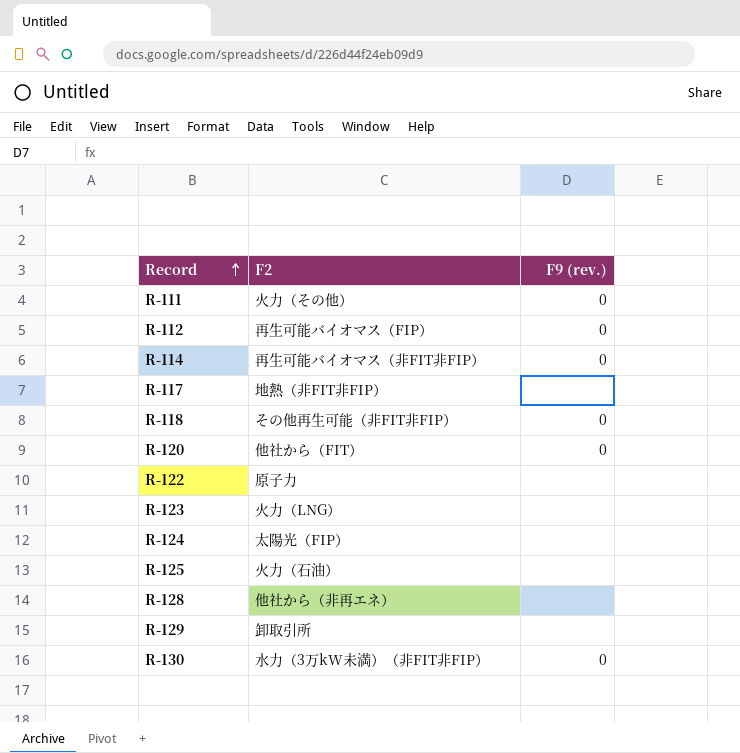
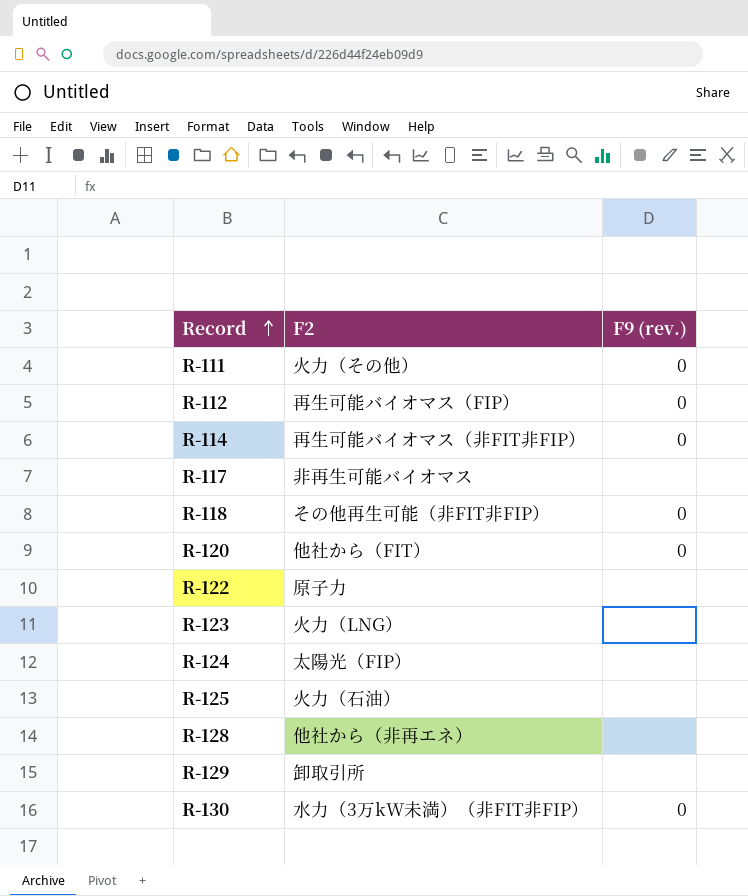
R-117 | F2: 地熱（非FIT非FIP） -> 非再生可能バイオマス

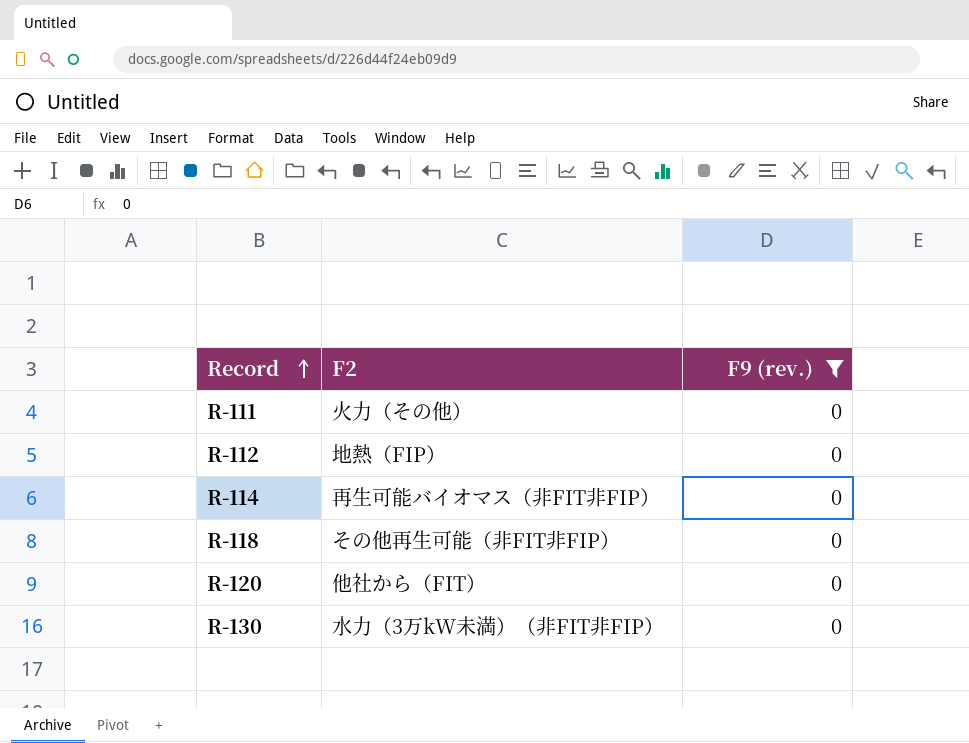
filter: none -> F9 (rev.) = 0
R-112 | F2: 再生可能バイオマス（FIP） -> 地熱（FIP）

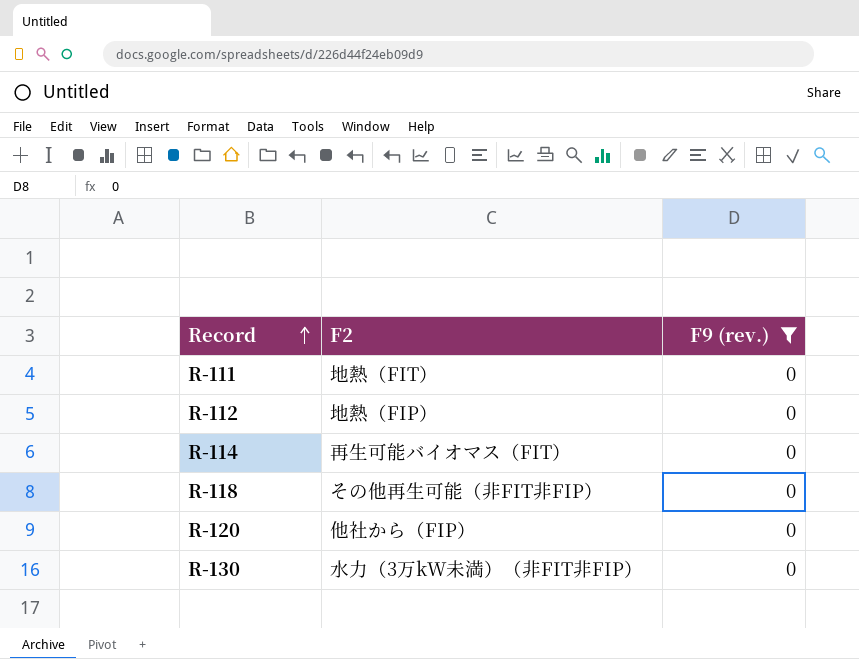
R-111 | F2: 火力（その他） -> 地熱（FIT）
R-114 | F2: 再生可能バイオマス（非FIT非FIP） -> 再生可能バイオマス（FIT）
R-120 | F2: 他社から（FIT） -> 他社から（FIP）

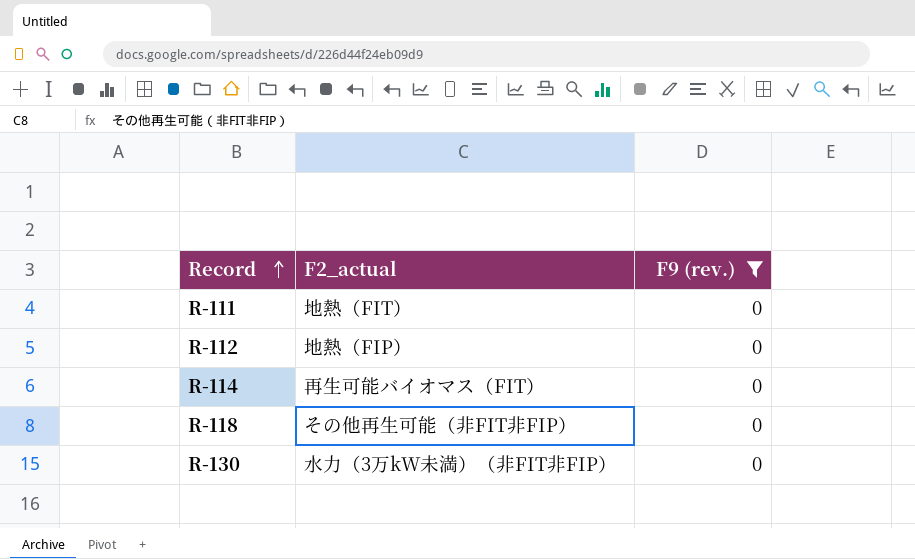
column name: F2 -> F2_actual
row R-120: 他社から（FIP） | 0 -> none

